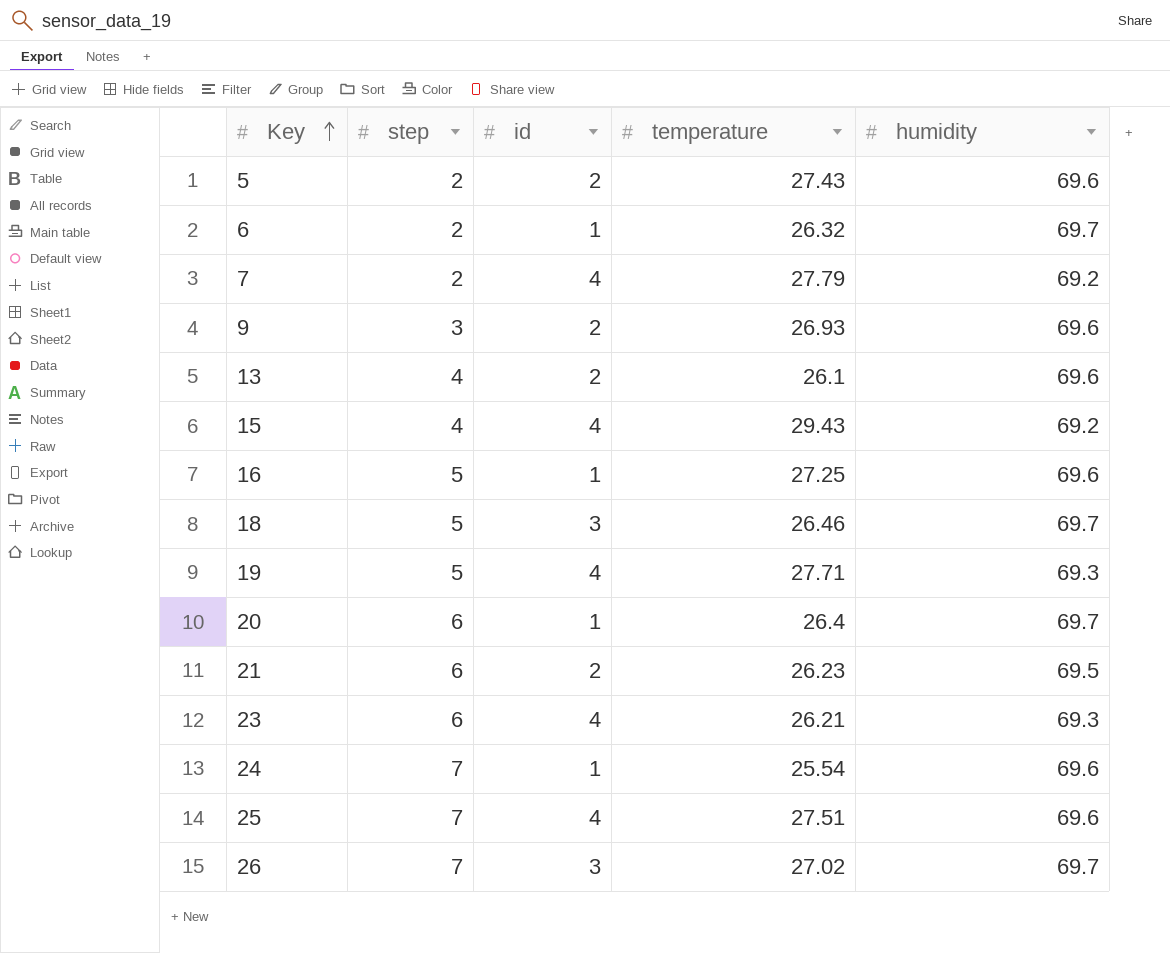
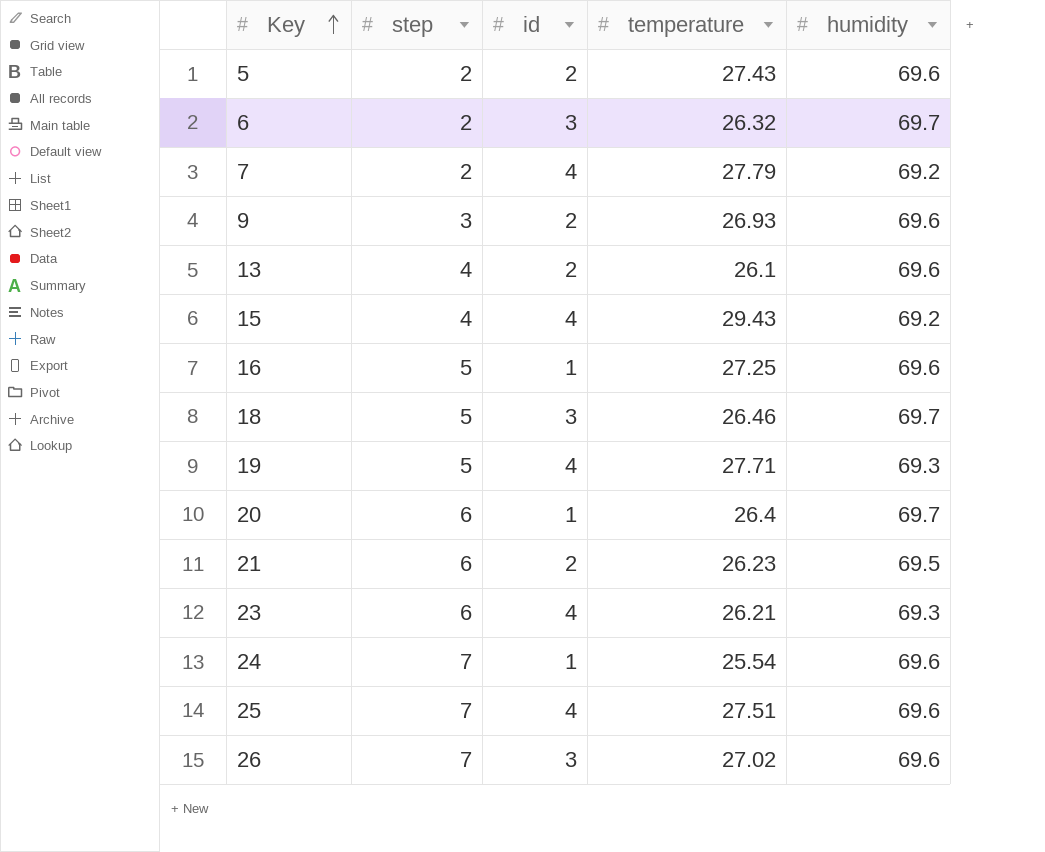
6 | id: 1 -> 3
26 | humidity: 69.7 -> 69.6

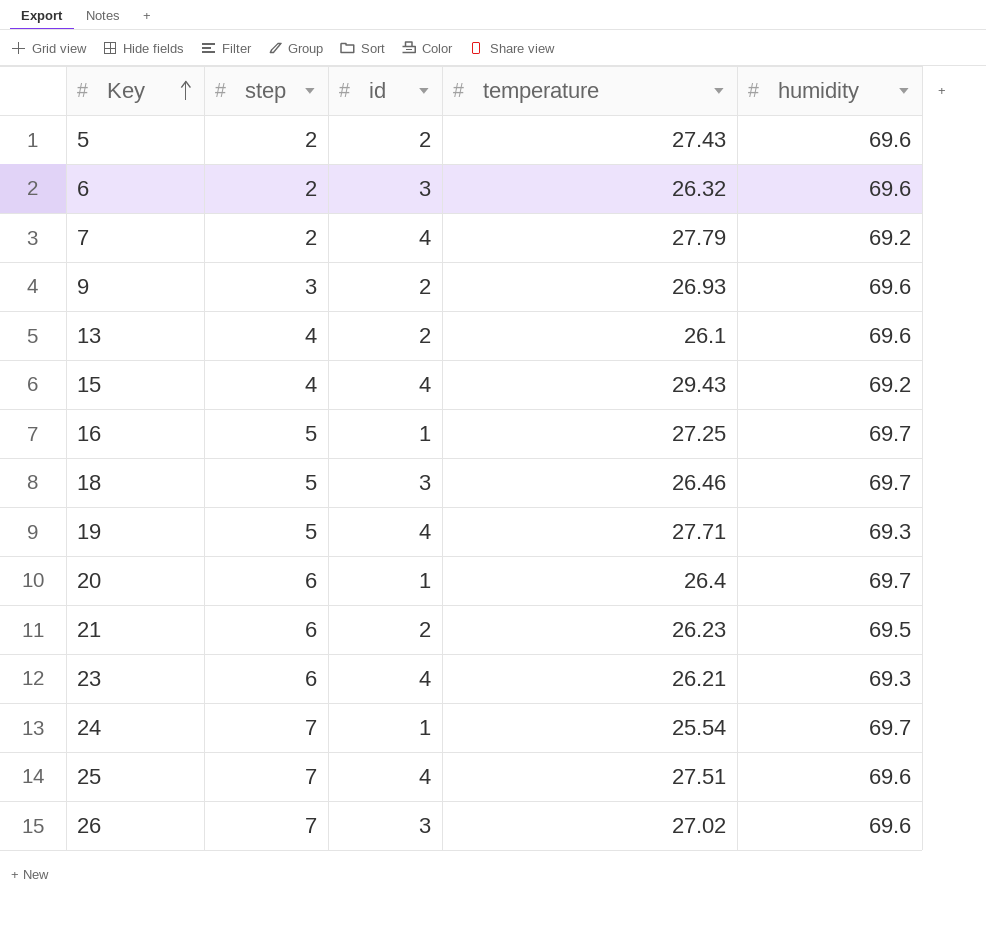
6 | humidity: 69.7 -> 69.6
16 | humidity: 69.6 -> 69.7
24 | humidity: 69.6 -> 69.7

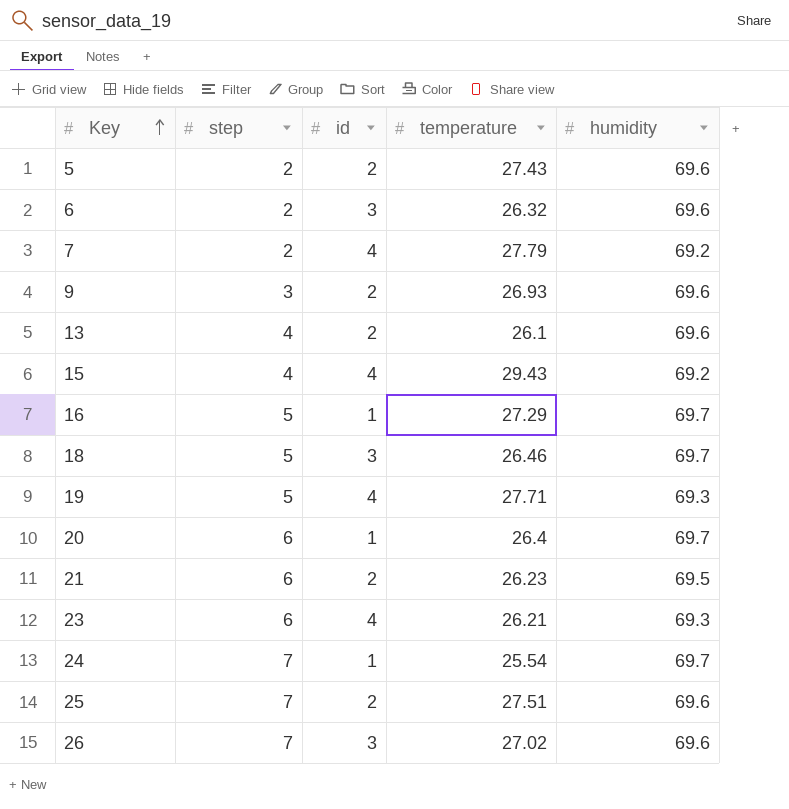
16 | temperature: 27.25 -> 27.29
25 | id: 4 -> 2

